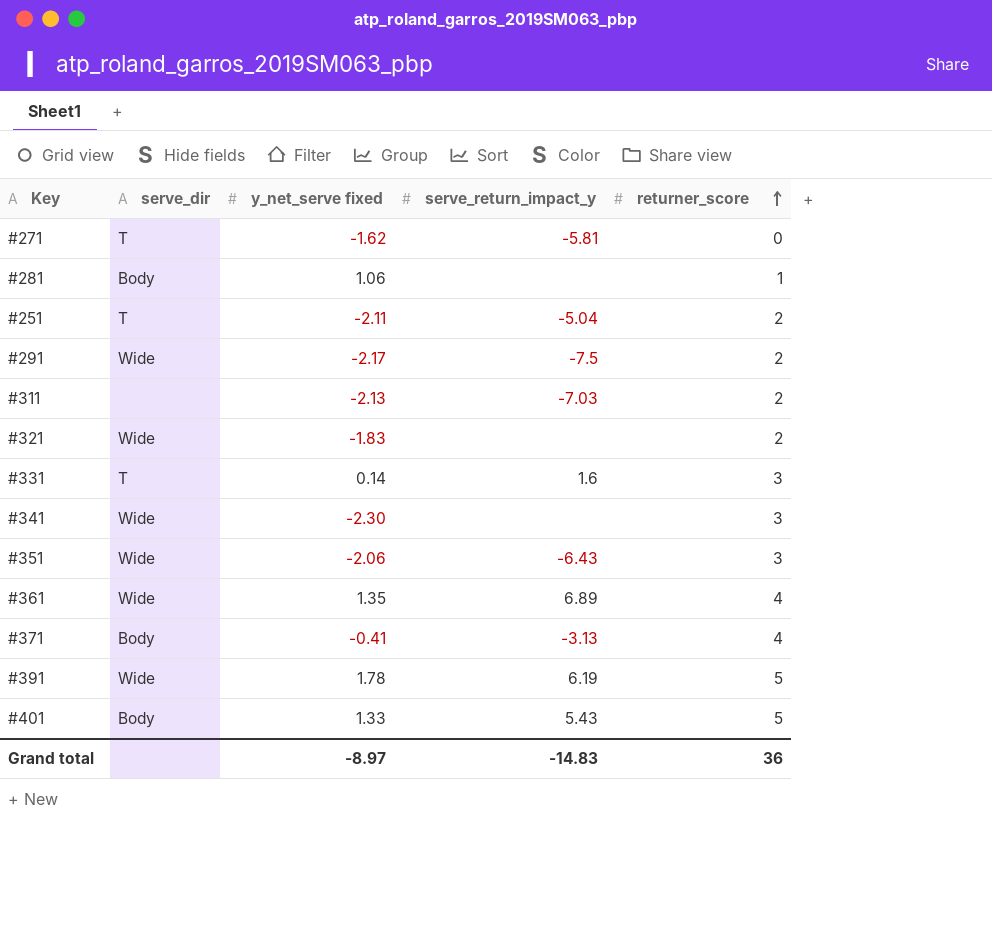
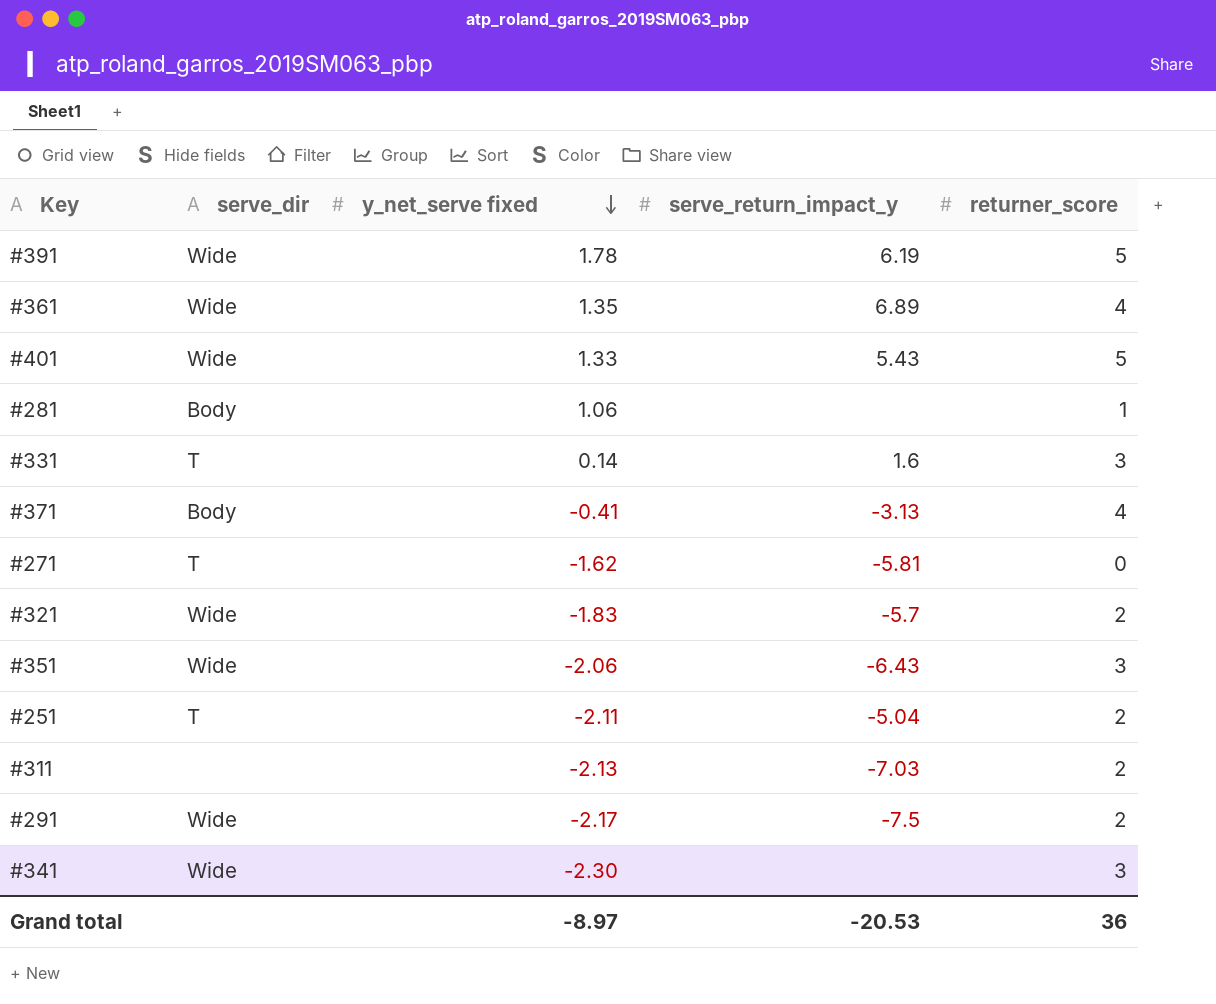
row order: returner_score ascending -> y_net_serve fixed descending
#401 | serve_dir: Body -> Wide
#321 | serve_return_impact_y: none -> -5.7
Grand total | serve_return_impact_y: -14.83 -> -20.53

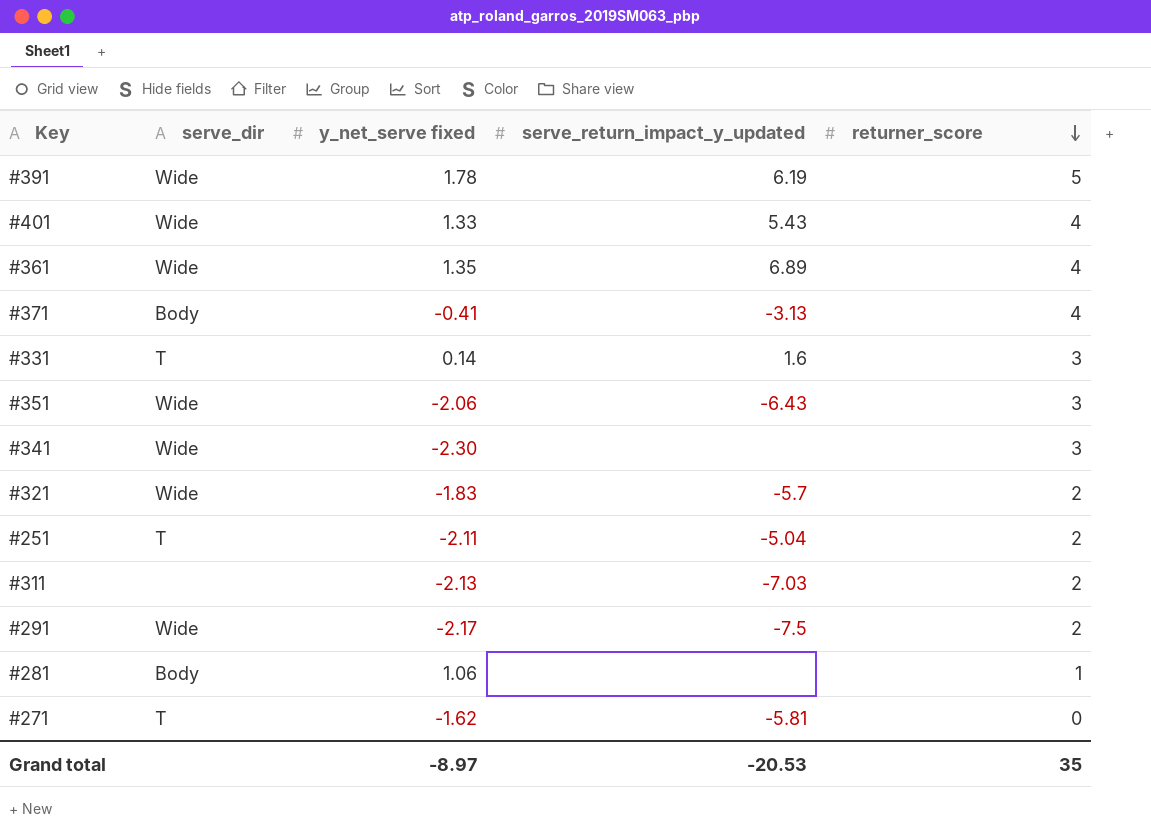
row order: y_net_serve fixed descending -> returner_score descending
column name: serve_return_impact_y -> serve_return_impact_y_updated
#401 | returner_score: 5 -> 4
Grand total | returner_score: 36 -> 35

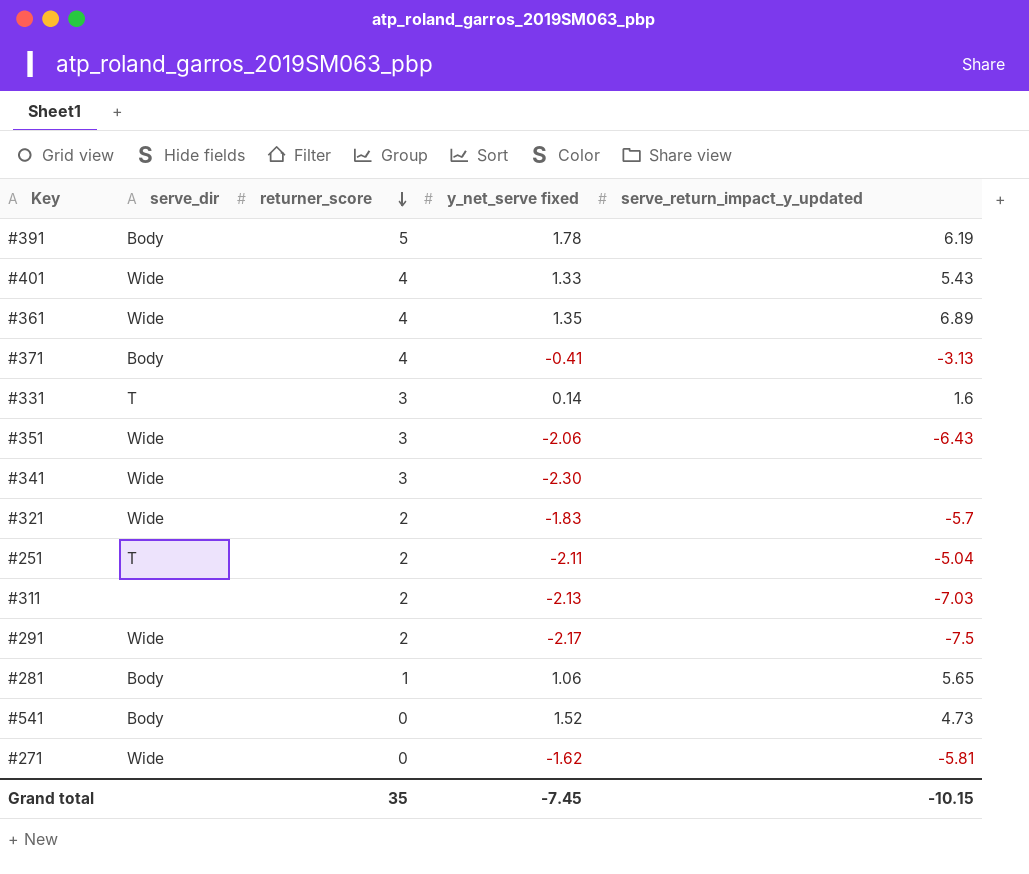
column returner_score | position: 5 -> 3
#391 | serve_dir: Wide -> Body
#281 | serve_return_impact_y_updated: none -> 5.65
row #541: none -> Body | 0 | 1.52 | 4.73
#271 | serve_dir: T -> Wide
Grand total | y_net_serve fixed: -8.97 -> -7.45
Grand total | serve_return_impact_y_updated: -20.53 -> -10.15

